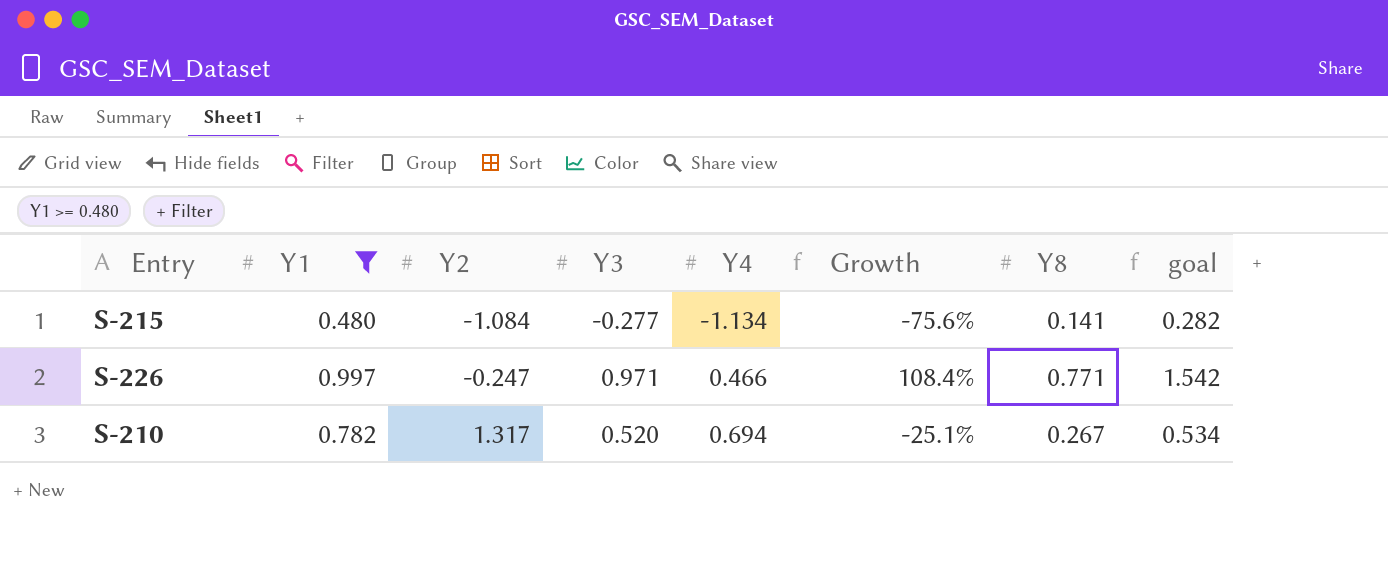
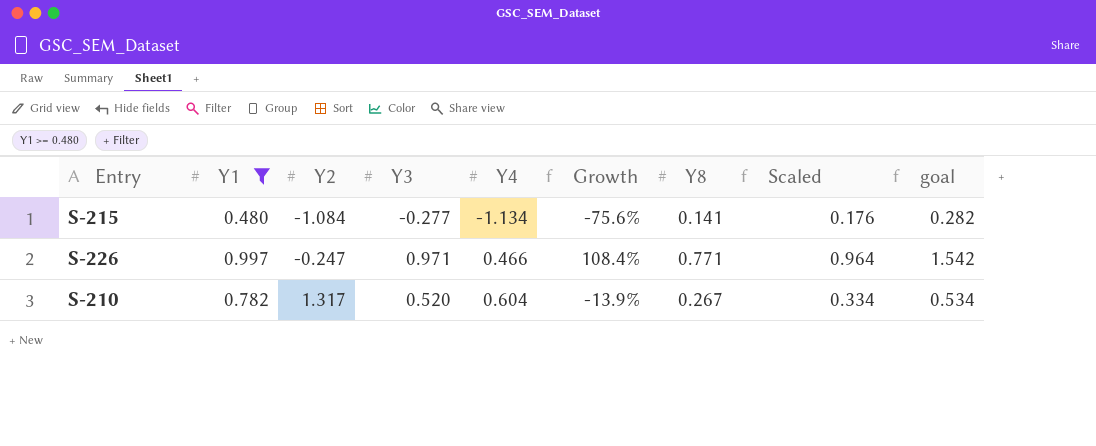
column Scaled | formula: none -> [Y8] * 1.25
S-210 | Y4: 0.694 -> 0.604
S-210 | Growth: -25.1% -> -13.9%

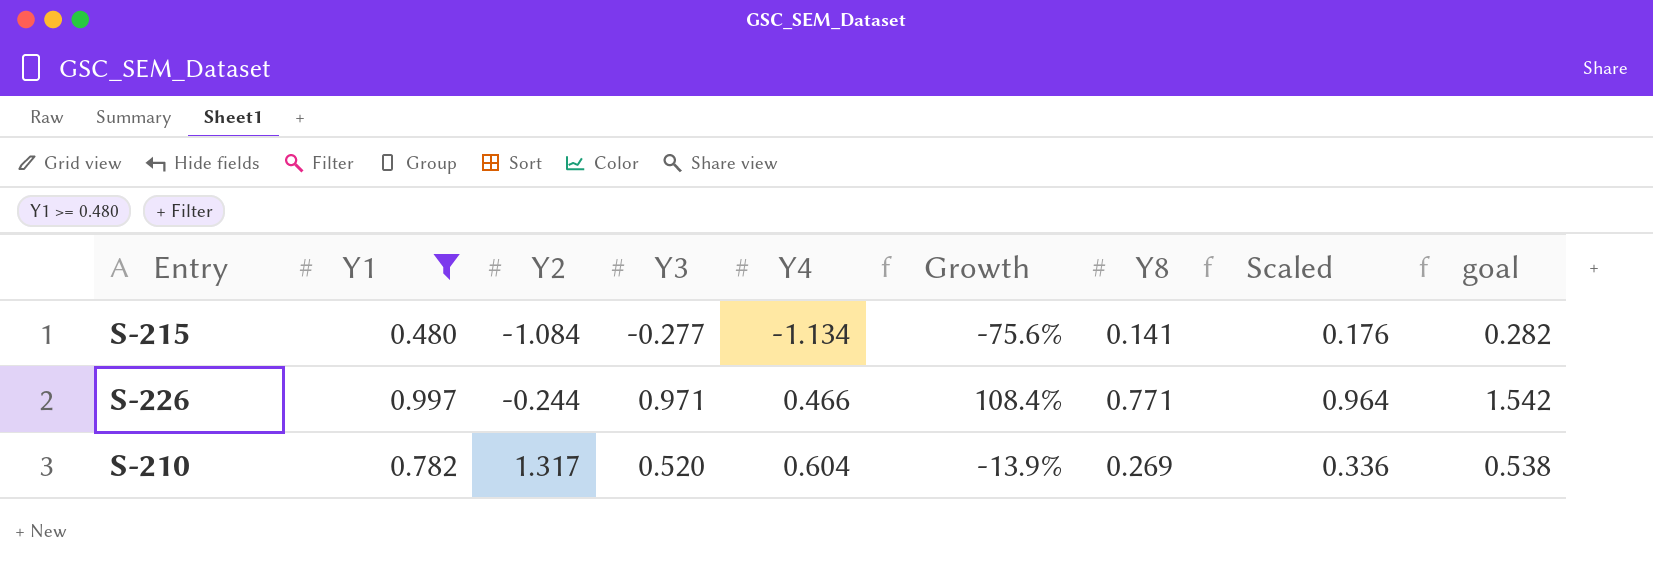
S-226 | Y2: -0.247 -> -0.244
S-210 | Y8: 0.267 -> 0.269
S-210 | Scaled: 0.334 -> 0.336
S-210 | goal: 0.534 -> 0.538

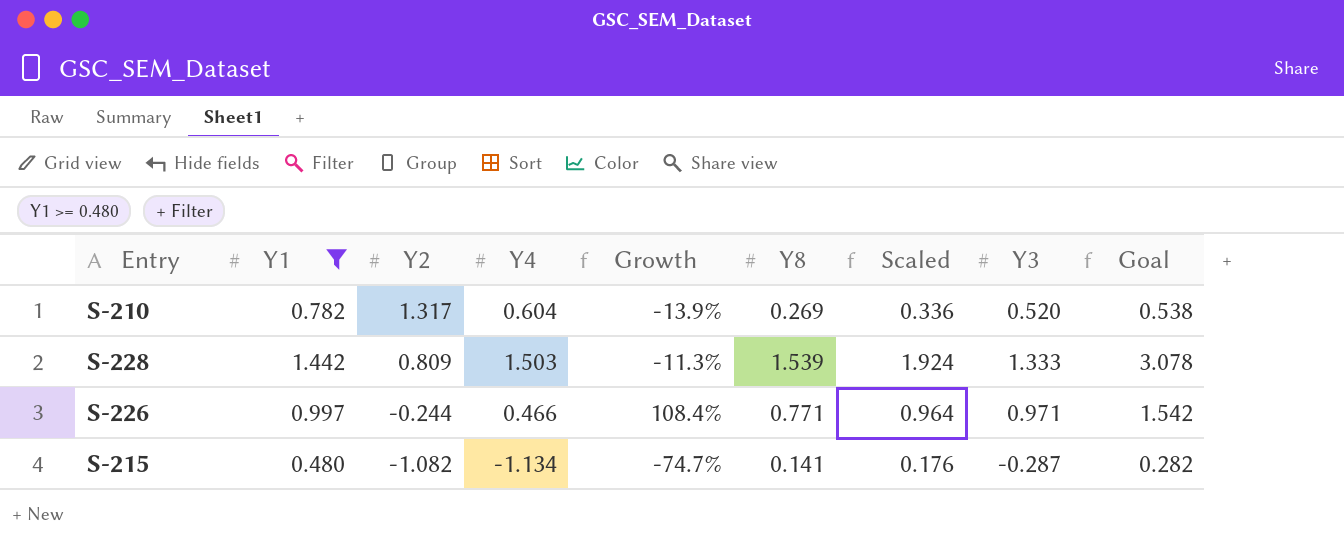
row order: Y2 ascending -> Y2 descending
column Y3 | position: 4 -> 8
column name: goal -> Goal
row S-228: none -> 1.442 | 0.809 | 1.503 | -11.3% | 1.539 | 1.924 | 1.333 | 3.078
S-215 | Y2: -1.084 -> -1.082
S-215 | Growth: -75.6% -> -74.7%
S-215 | Y3: -0.277 -> -0.287

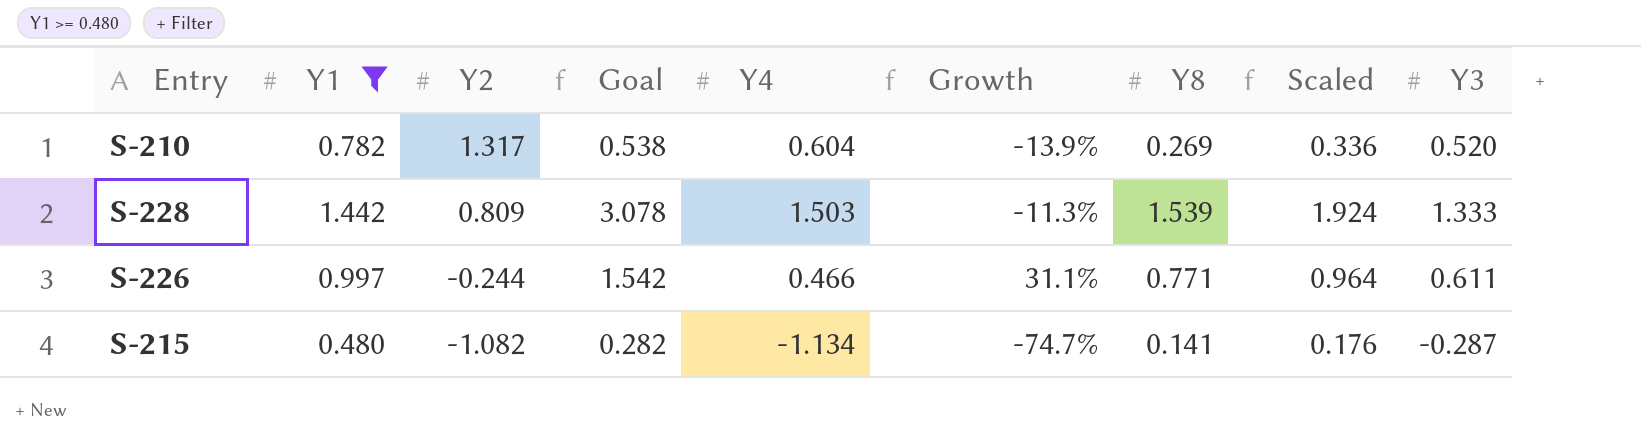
column Goal | position: 9 -> 4
S-226 | Growth: 108.4% -> 31.1%
S-226 | Y3: 0.971 -> 0.611

